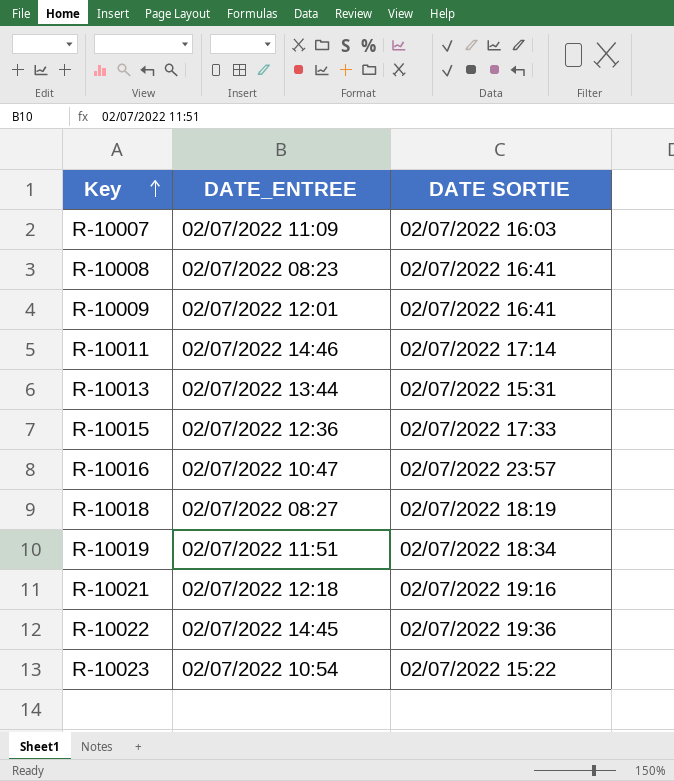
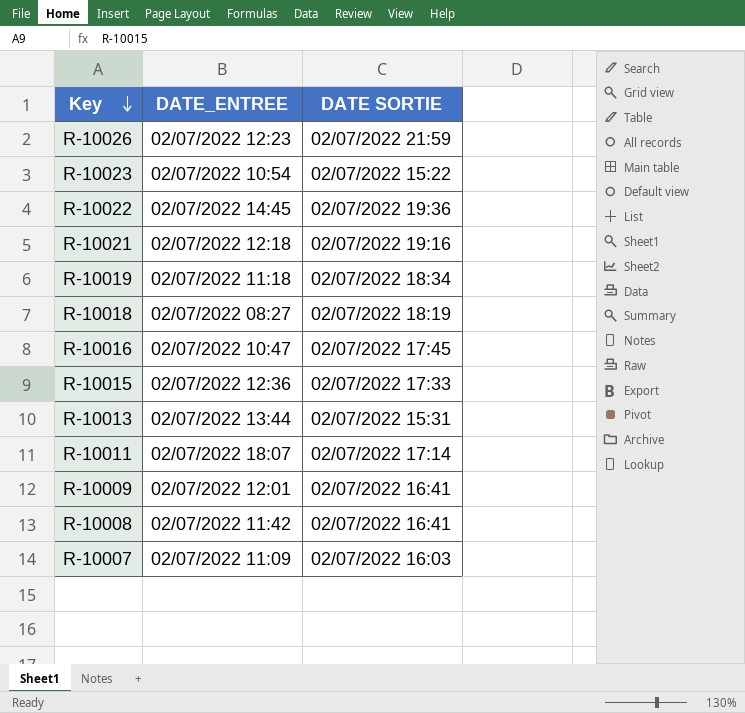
row order: Key ascending -> Key descending
row R-10026: none -> 02/07/2022 12:23 | 02/07/2022 21:59
R-10019 | DATE_ENTREE: 02/07/2022 11:51 -> 02/07/2022 11:18
R-10016 | DATE SORTIE: 02/07/2022 23:57 -> 02/07/2022 17:45
R-10011 | DATE_ENTREE: 02/07/2022 14:46 -> 02/07/2022 18:07
R-10008 | DATE_ENTREE: 02/07/2022 08:23 -> 02/07/2022 11:42

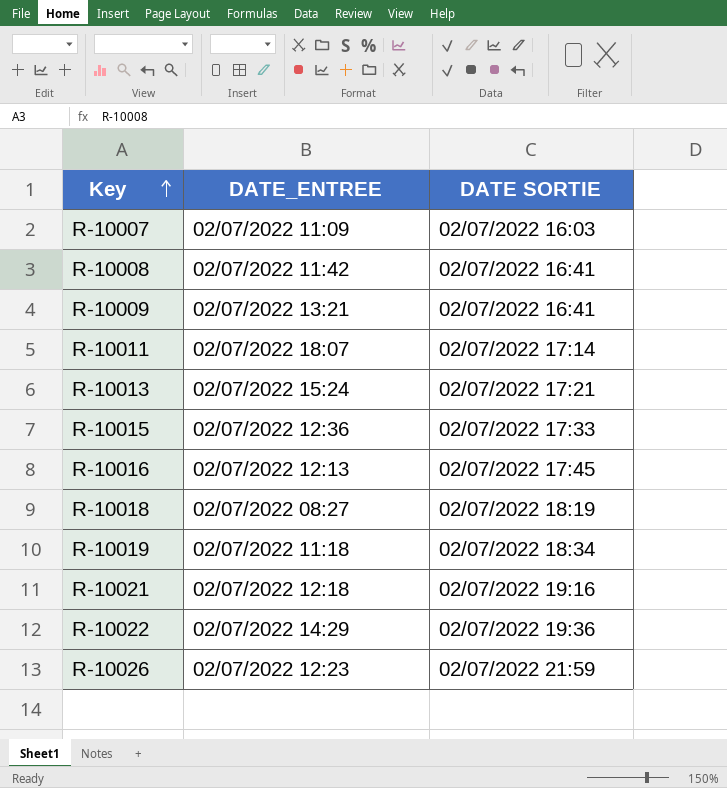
row order: Key descending -> Key ascending
row R-10023: 02/07/2022 10:54 | 02/07/2022 15:22 -> none
R-10009 | DATE_ENTREE: 02/07/2022 12:01 -> 02/07/2022 13:21
R-10013 | DATE_ENTREE: 02/07/2022 13:44 -> 02/07/2022 15:24
R-10013 | DATE SORTIE: 02/07/2022 15:31 -> 02/07/2022 17:21
R-10016 | DATE_ENTREE: 02/07/2022 10:47 -> 02/07/2022 12:13
R-10022 | DATE_ENTREE: 02/07/2022 14:45 -> 02/07/2022 14:29

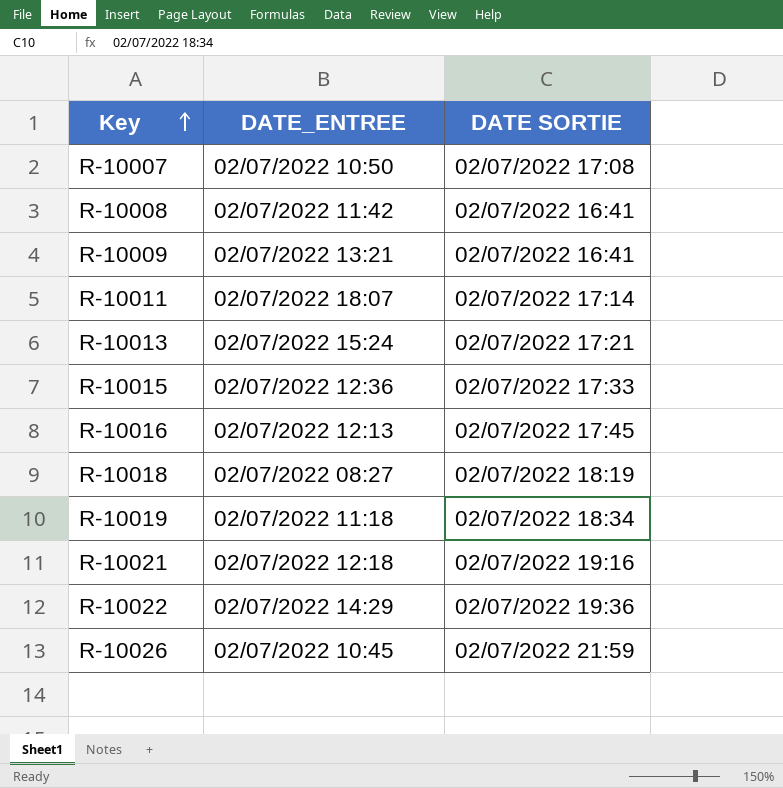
R-10007 | DATE_ENTREE: 02/07/2022 11:09 -> 02/07/2022 10:50
R-10007 | DATE SORTIE: 02/07/2022 16:03 -> 02/07/2022 17:08
R-10026 | DATE_ENTREE: 02/07/2022 12:23 -> 02/07/2022 10:45

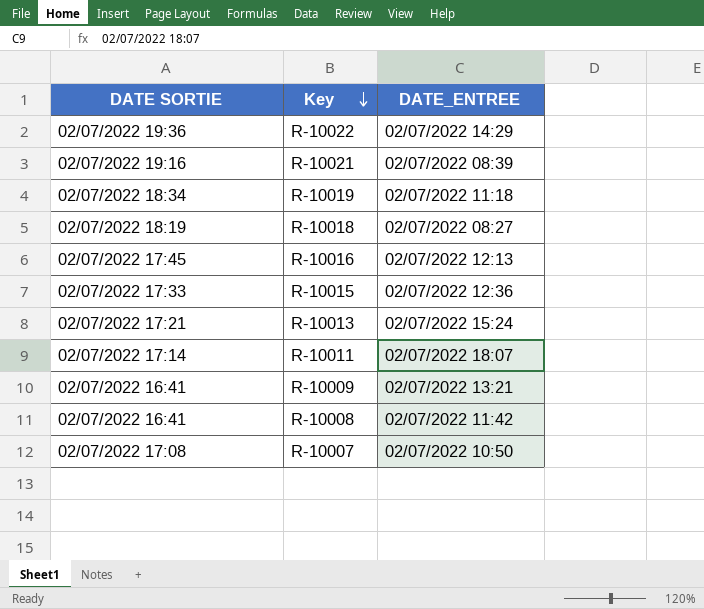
row order: Key ascending -> Key descending
column DATE SORTIE | position: 3 -> 1
row R-10026: 02/07/2022 10:45 | 02/07/2022 21:59 -> none
R-10021 | DATE_ENTREE: 02/07/2022 12:18 -> 02/07/2022 08:39

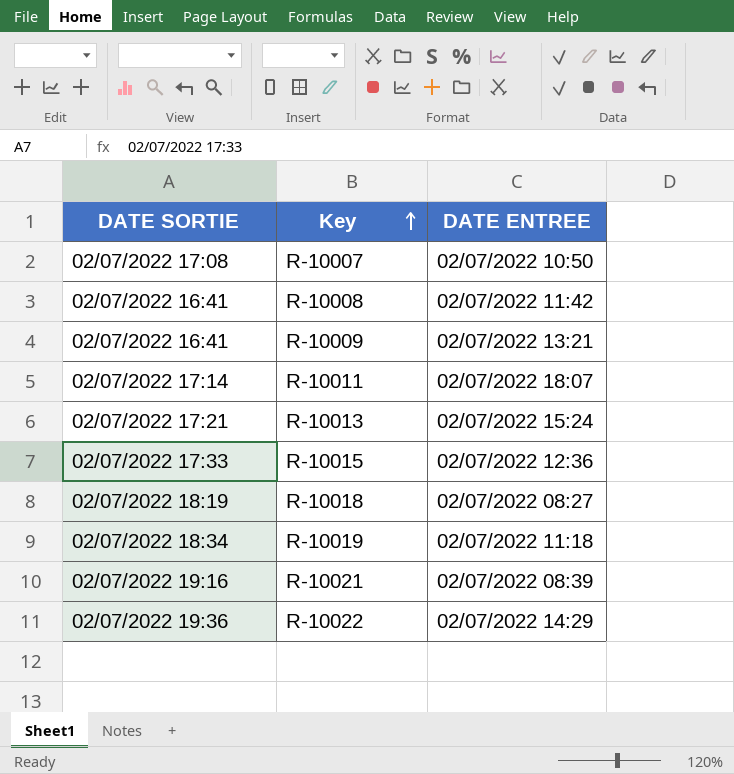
row order: Key descending -> Key ascending
column name: DATE_ENTREE -> DATE ENTREE
row R-10016: 02/07/2022 17:45 | 02/07/2022 12:13 -> none

